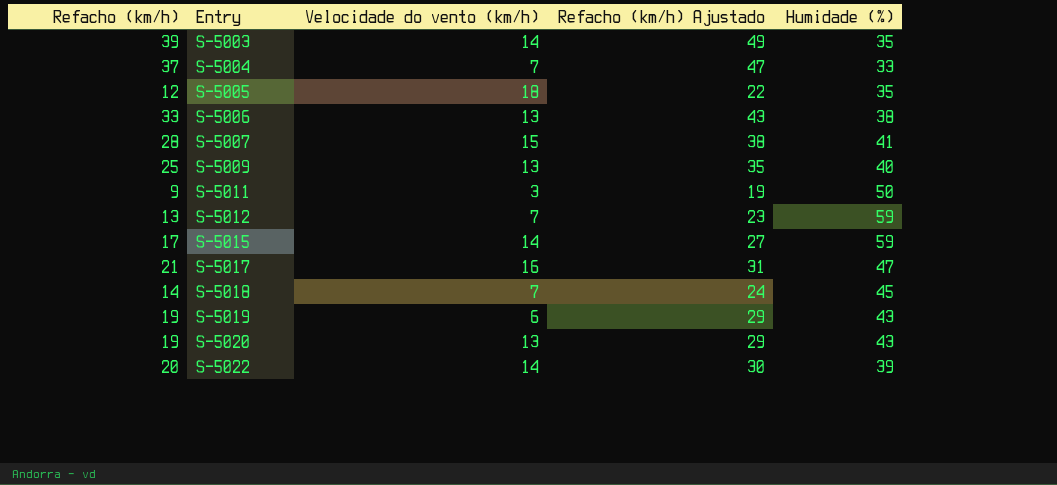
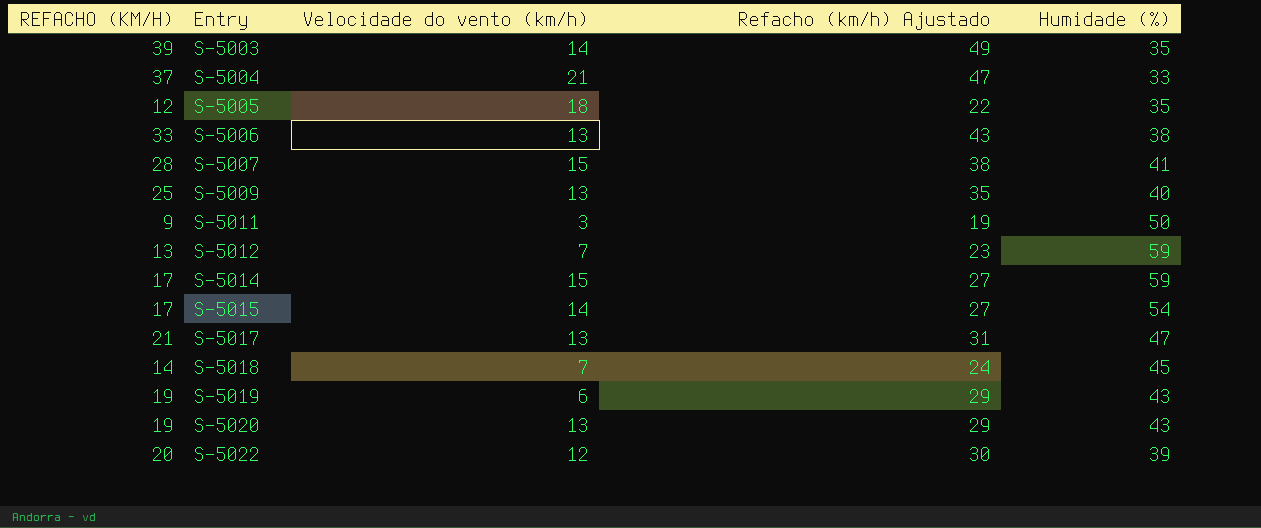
column name: Refacho (km/h) -> REFACHO (KM/H)
S-5004 | Velocidade do vento (km/h): 7 -> 21
row S-5014: none -> 17 | 15 | 27 | 59
S-5015 | Humidade (%): 59 -> 54
S-5017 | Velocidade do vento (km/h): 16 -> 13
S-5022 | Velocidade do vento (km/h): 14 -> 12

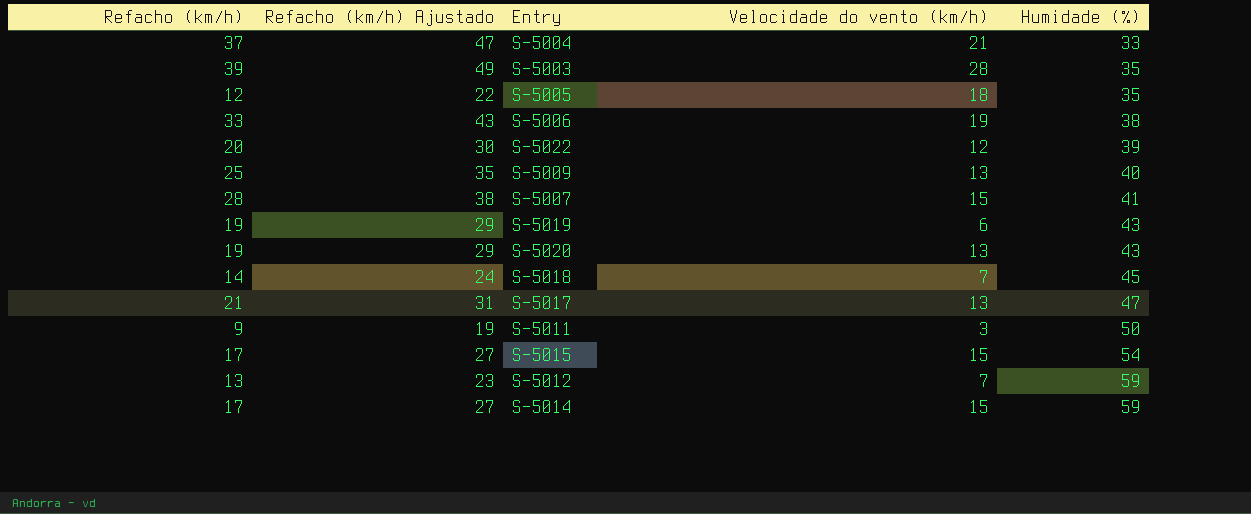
row order: Entry ascending -> Humidade (%) ascending
column name: REFACHO (KM/H) -> Refacho (km/h)
column Refacho (km/h) Ajustado | position: 4 -> 2
S-5003 | Velocidade do vento (km/h): 14 -> 28
S-5006 | Velocidade do vento (km/h): 13 -> 19
S-5015 | Velocidade do vento (km/h): 14 -> 15

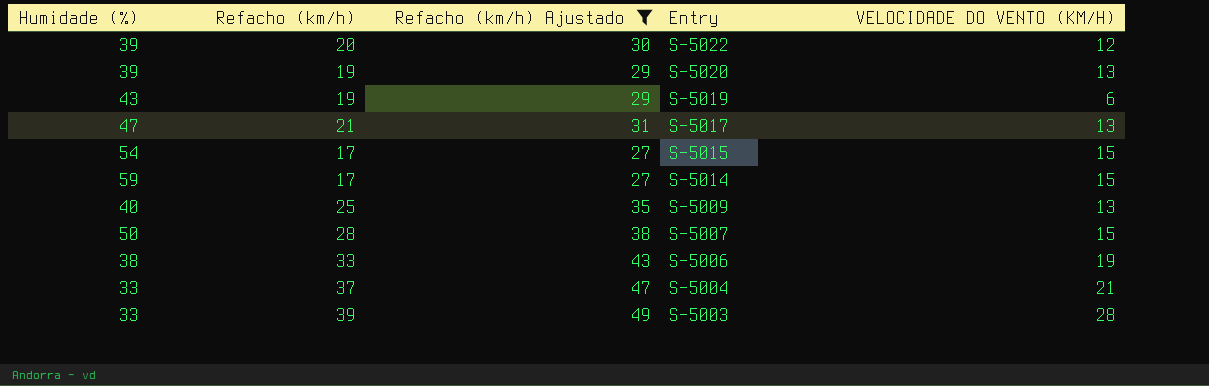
filter: none -> Refacho (km/h) Ajustado >= 27
row order: Humidade (%) ascending -> Entry descending
column Humidade (%) | position: 5 -> 1
column name: Velocidade do vento (km/h) -> VELOCIDADE DO VENTO (KM/H)
S-5020 | Humidade (%): 43 -> 39
S-5007 | Humidade (%): 41 -> 50
S-5003 | Humidade (%): 35 -> 33

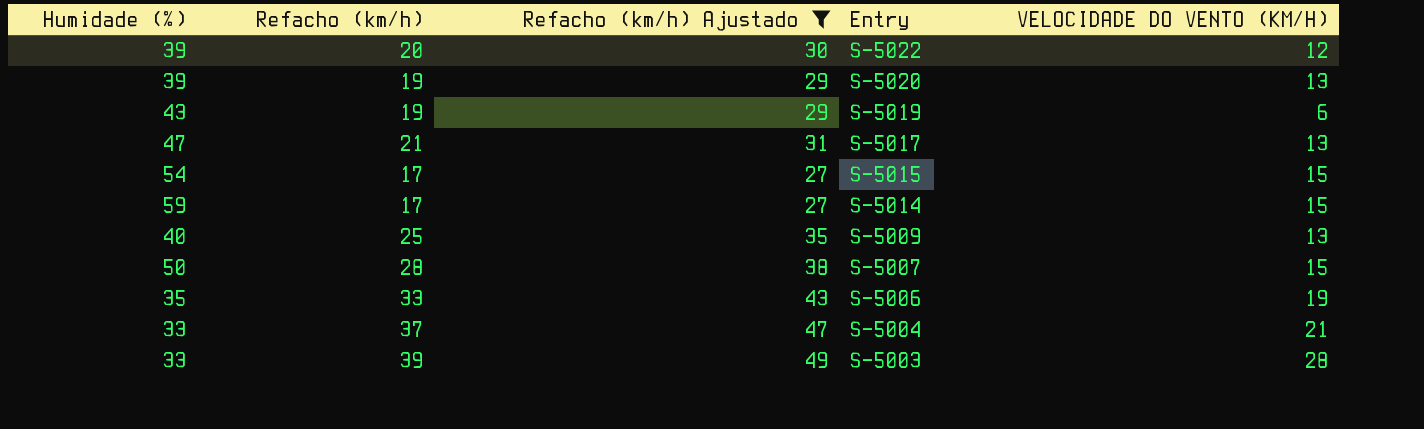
S-5006 | Humidade (%): 38 -> 35

